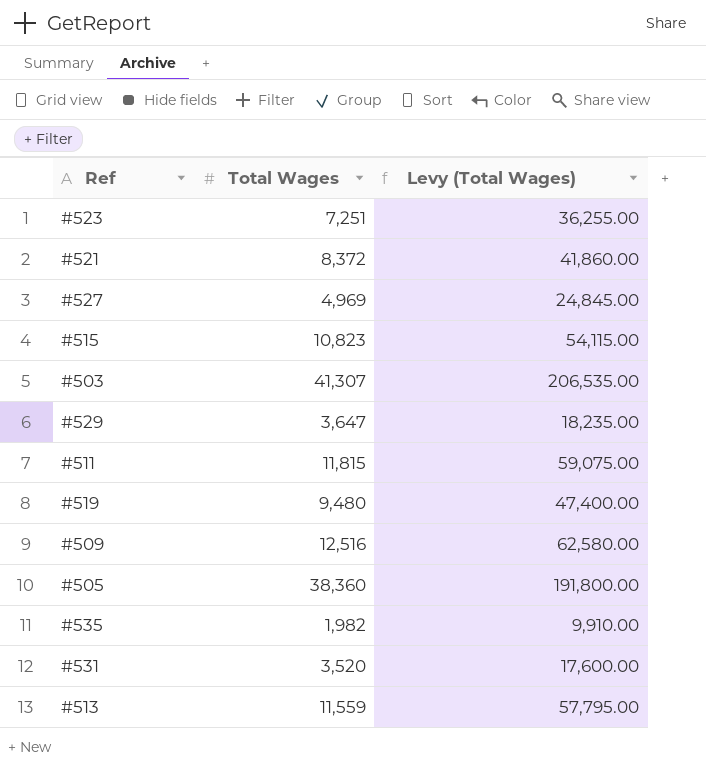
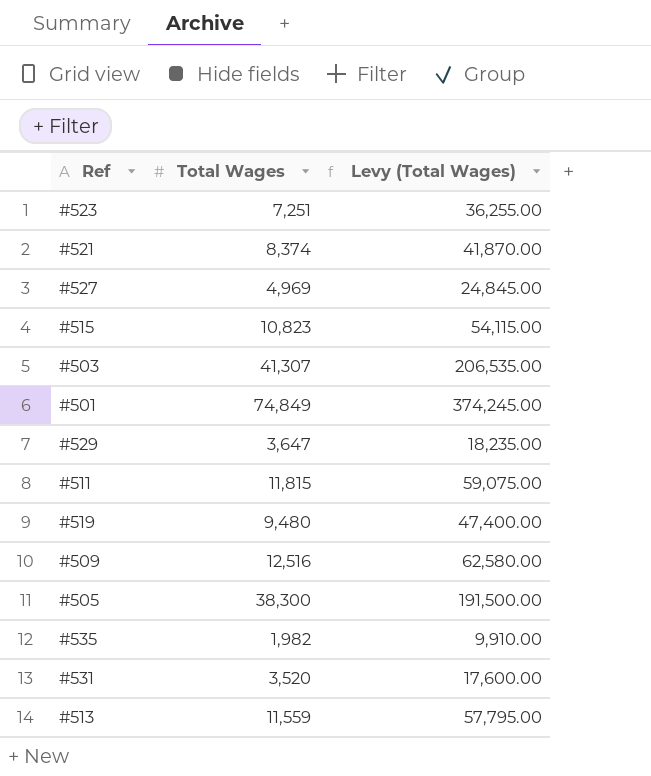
#521 | Total Wages: 8,372 -> 8,374
#521 | Levy (Total Wages): 41,860.00 -> 41,870.00
row #501: none -> 74,849 | 374,245.00
#505 | Total Wages: 38,360 -> 38,300
#505 | Levy (Total Wages): 191,800.00 -> 191,500.00

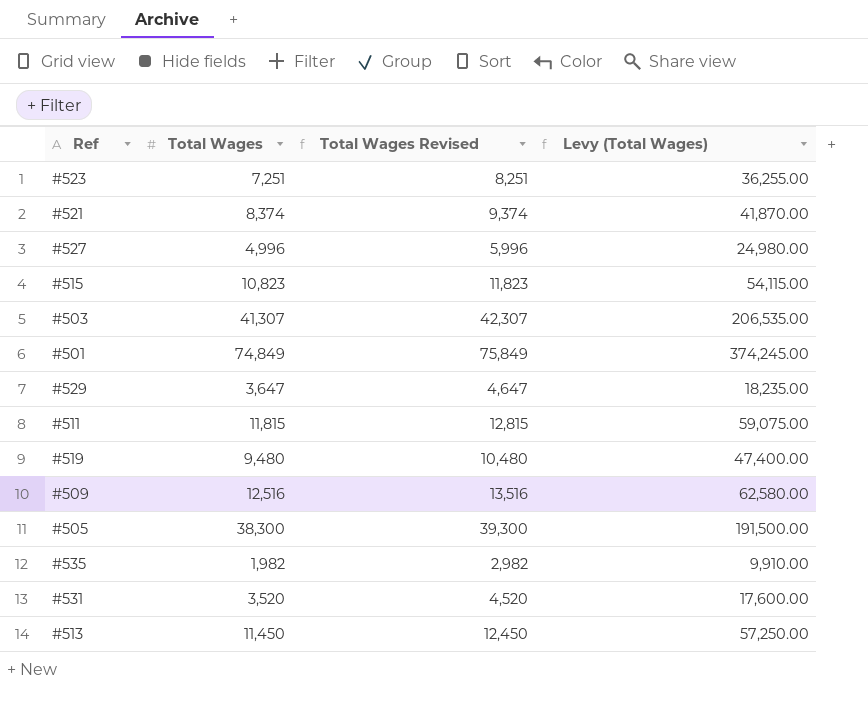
column Total Wages Revised | formula: none -> [Total Wages] + 1000
#527 | Total Wages: 4,969 -> 4,996
#527 | Levy (Total Wages): 24,845.00 -> 24,980.00
#513 | Total Wages: 11,559 -> 11,450
#513 | Levy (Total Wages): 57,795.00 -> 57,250.00

